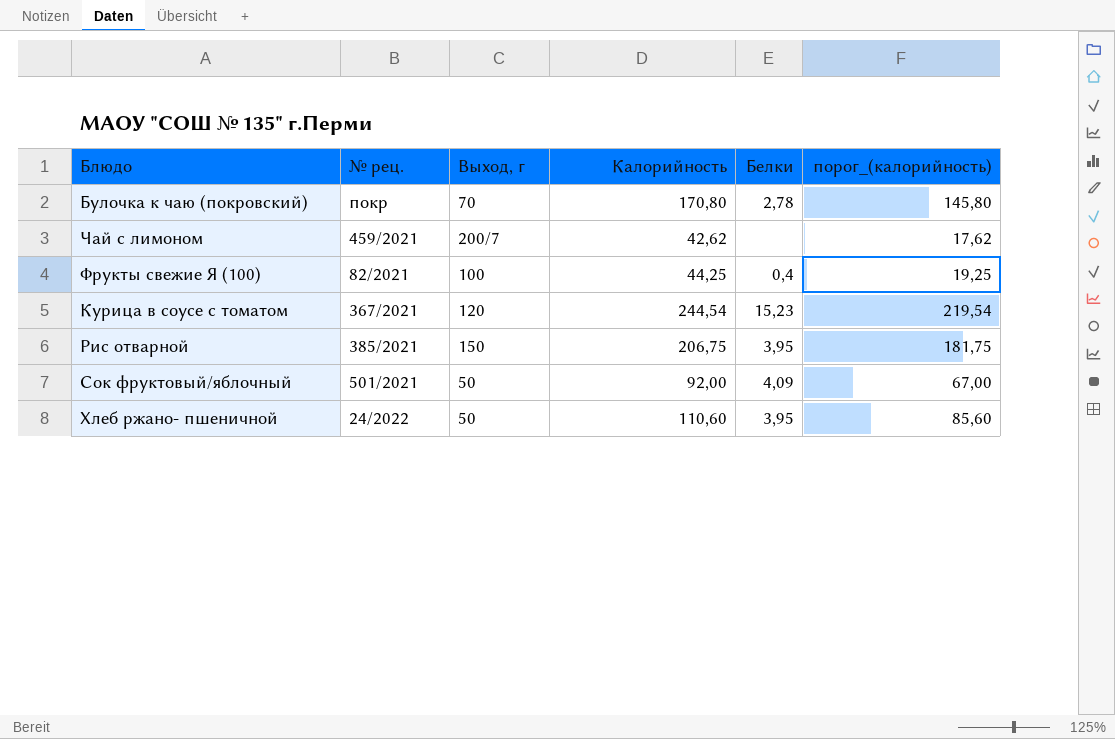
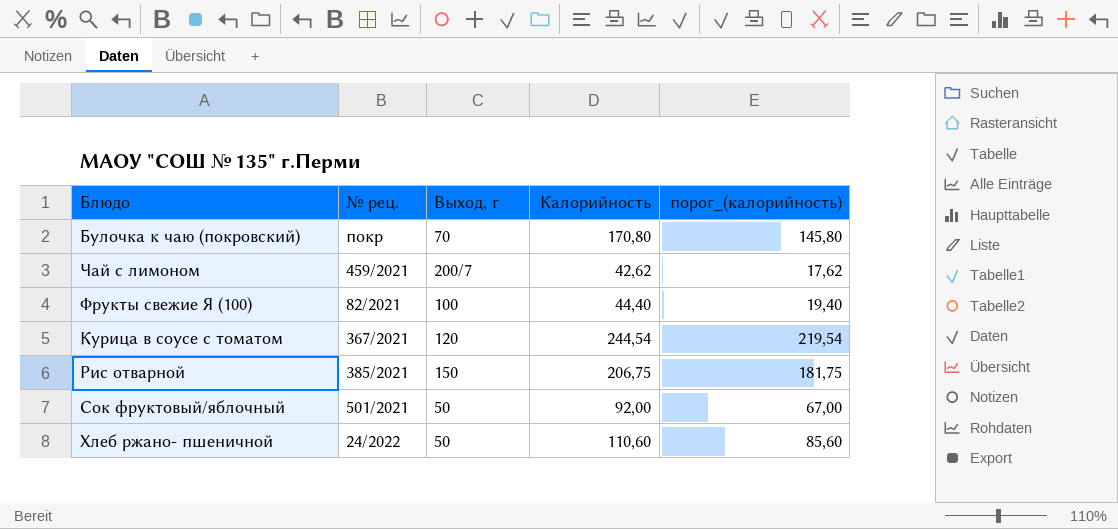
column Белки | position: 5 -> none
Фрукты свежие Я (100) | Калорийность: 44,25 -> 44,40
Фрукты свежие Я (100) | порог_(калорийность): 19,25 -> 19,40

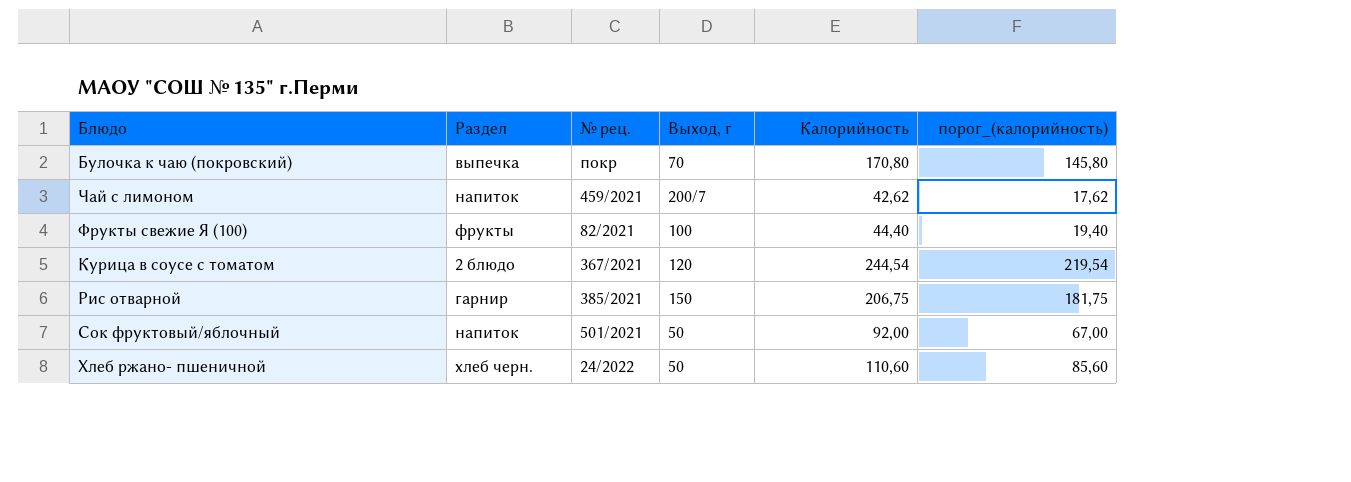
column Раздел | position: none -> 2

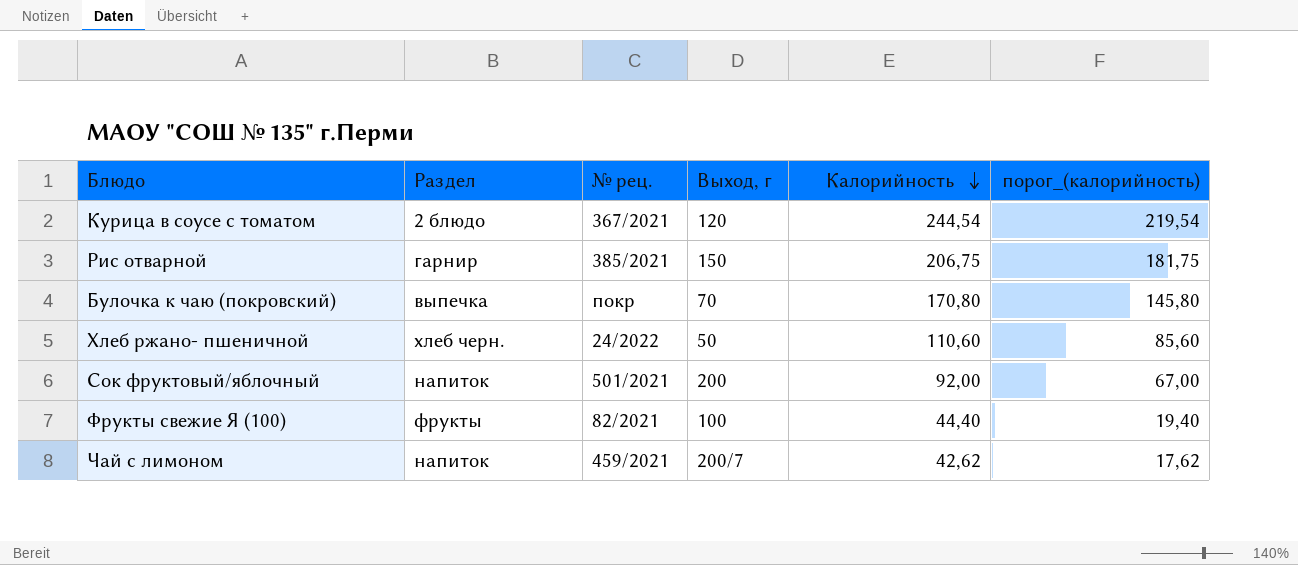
row order: none -> Калорийность descending
Сок фруктовый/яблочный | Выход, г: 50 -> 200

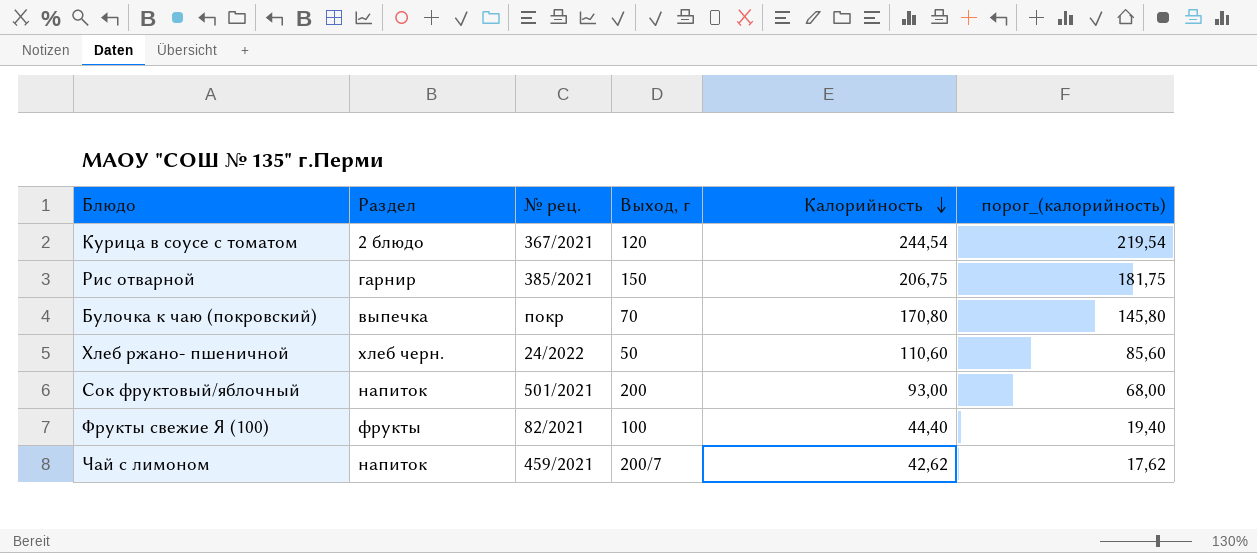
Сок фруктовый/яблочный | Калорийность: 92,00 -> 93,00
Сок фруктовый/яблочный | порог_(калорийность): 67,00 -> 68,00

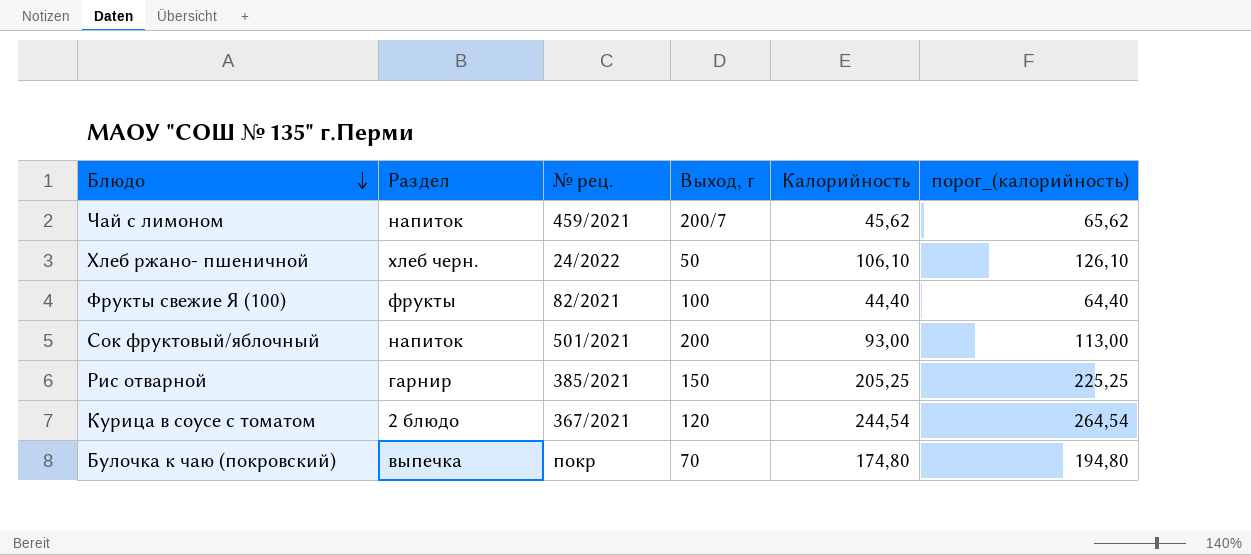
row order: Калорийность descending -> Блюдо descending
column порог_(калорийность) | formula: [Калорийность] - 25 -> [Калорийность] + 20
Чай с лимоном | Калорийность: 42,62 -> 45,62
Хлеб ржано- пшеничной | Калорийность: 110,60 -> 106,10
Рис отварной | Калорийность: 206,75 -> 205,25
Булочка к чаю (покровский) | Калорийность: 170,80 -> 174,80

